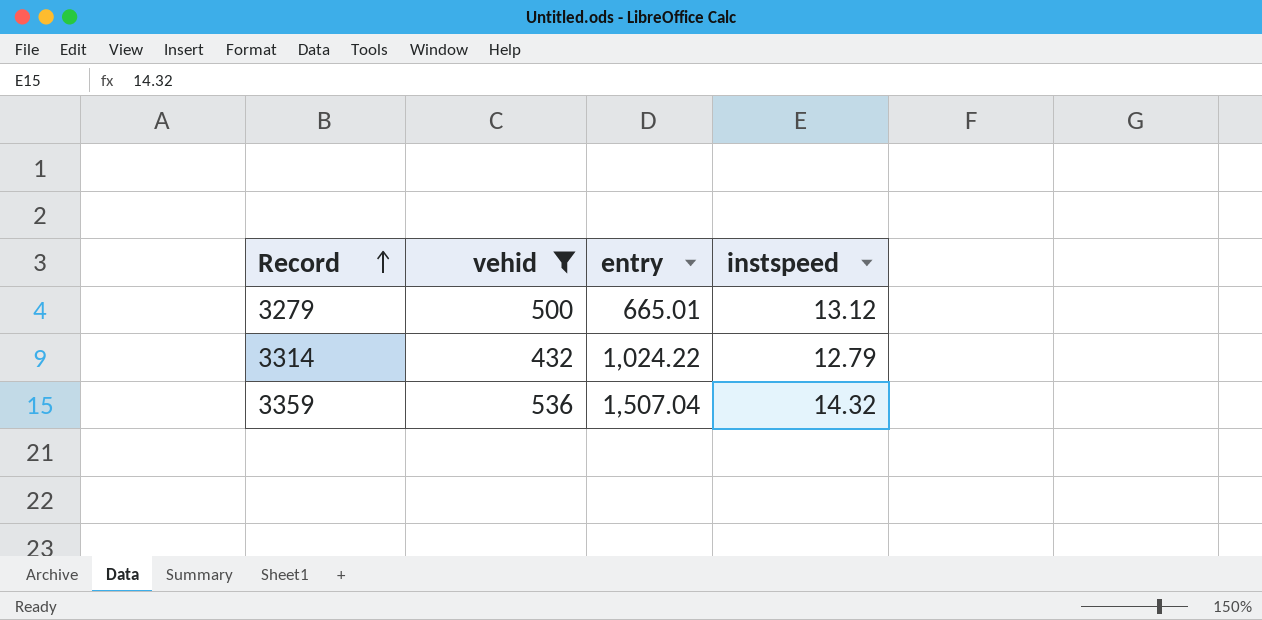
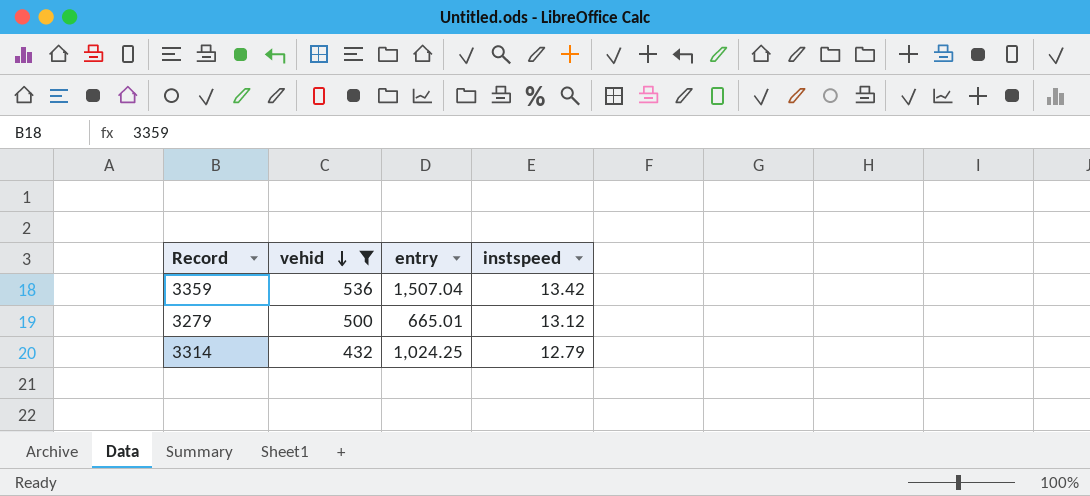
row order: Record ascending -> vehid descending
3359 | instspeed: 14.32 -> 13.42
3314 | entry: 1,024.22 -> 1,024.25

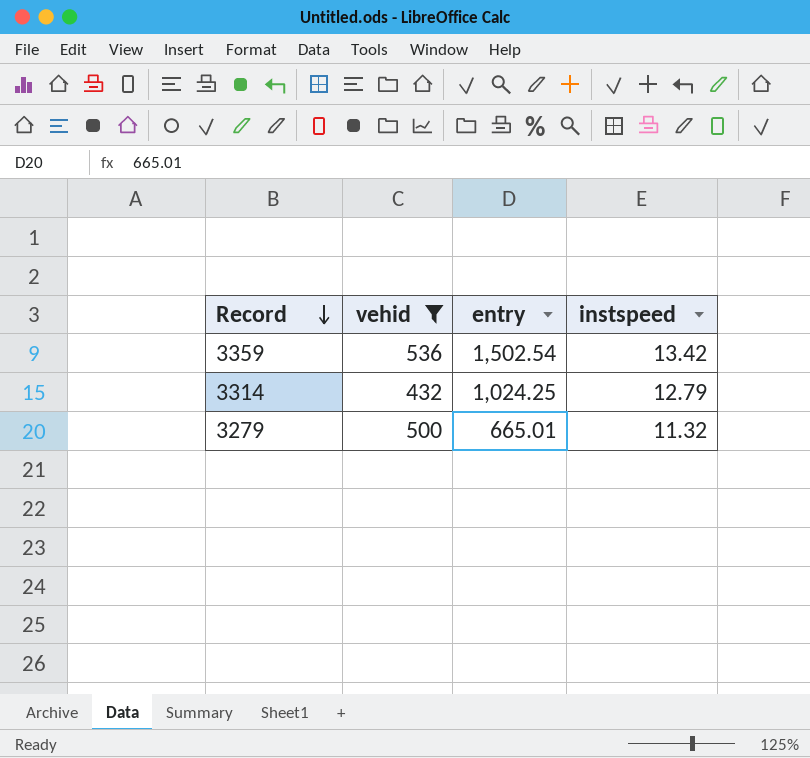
row order: vehid descending -> Record descending
3359 | entry: 1,507.04 -> 1,502.54
3279 | instspeed: 13.12 -> 11.32

